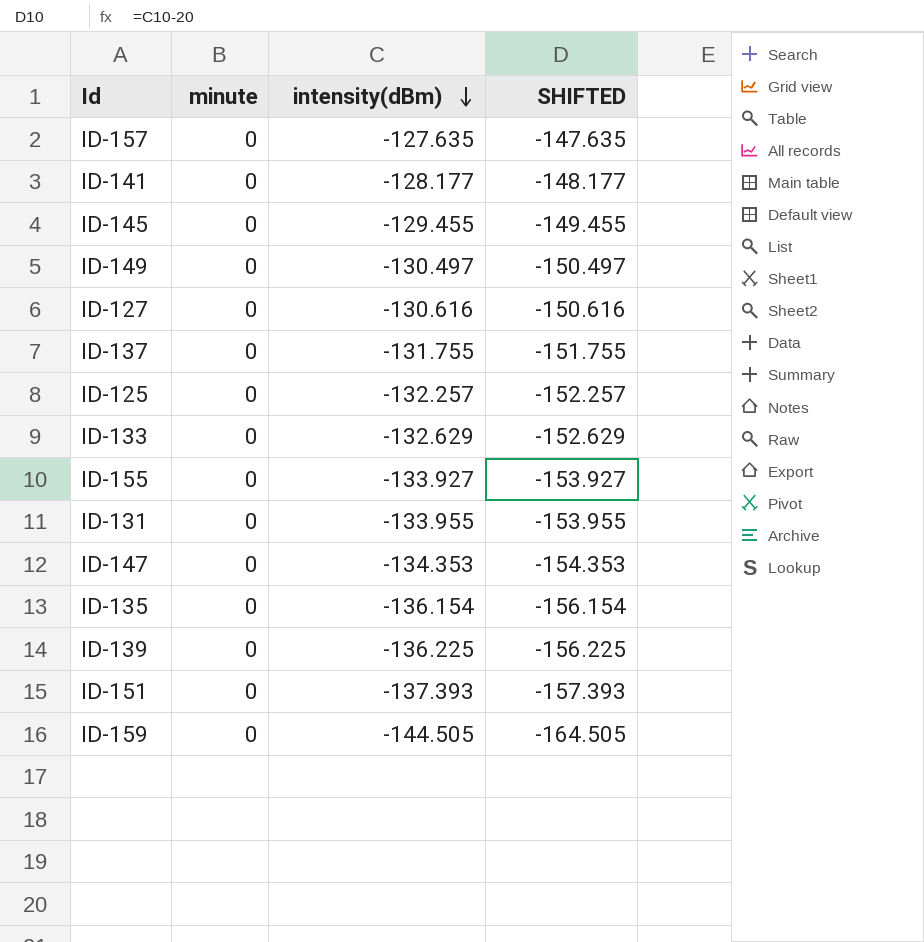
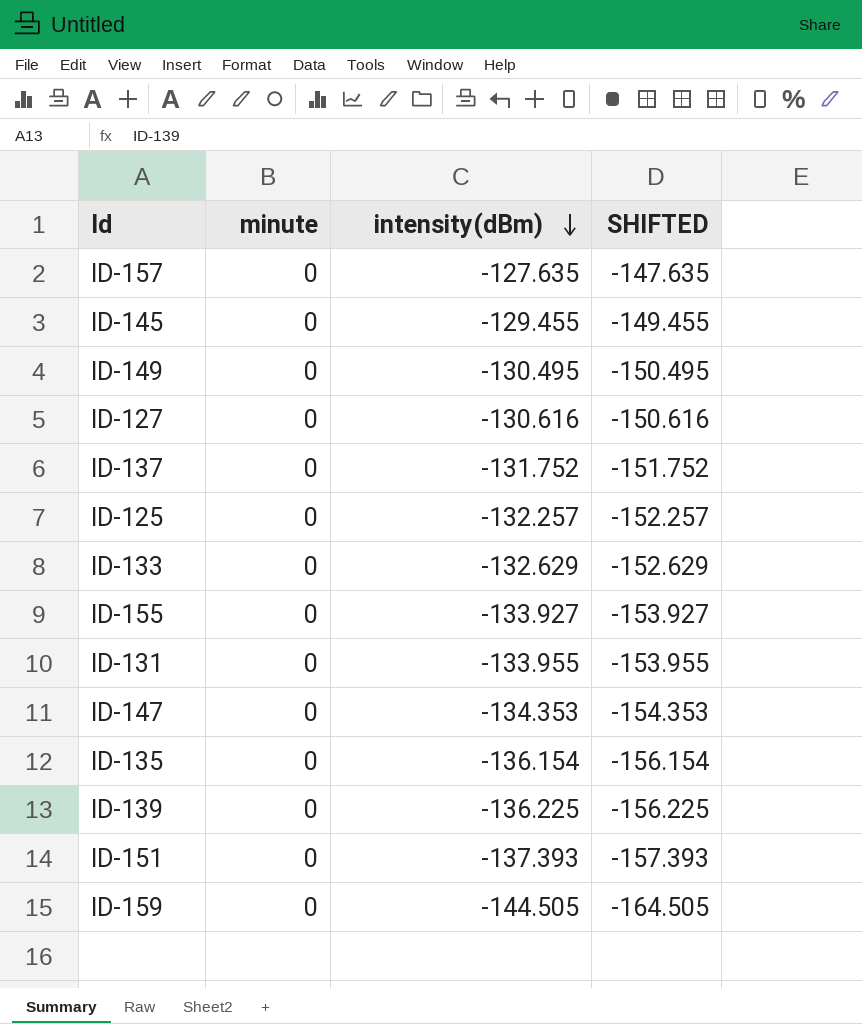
row ID-141: 0 | -128.177 | -148.177 -> none
ID-149 | intensity(dBm): -130.497 -> -130.495
ID-149 | SHIFTED: -150.497 -> -150.495
ID-137 | intensity(dBm): -131.755 -> -131.752
ID-137 | SHIFTED: -151.755 -> -151.752

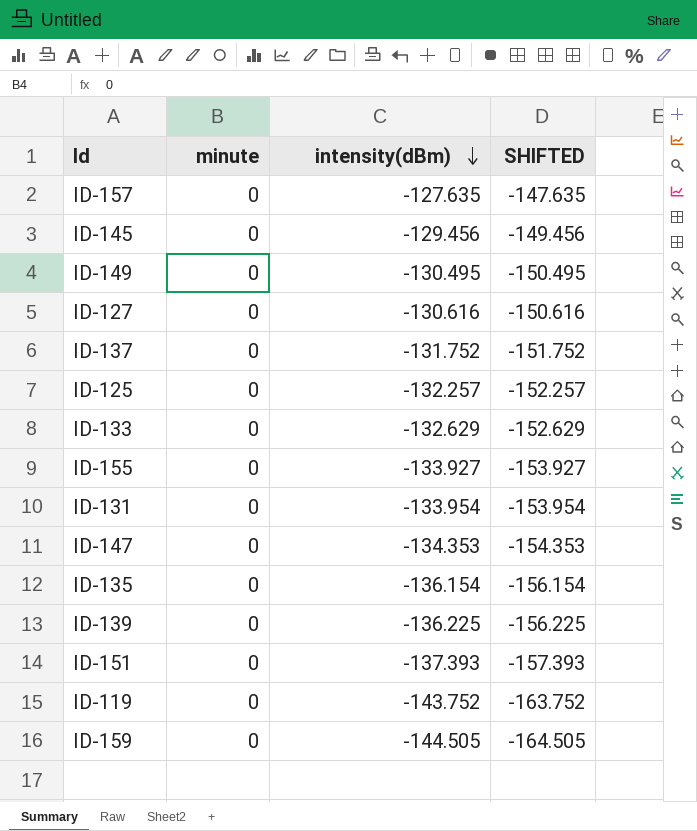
ID-145 | intensity(dBm): -129.455 -> -129.456
ID-145 | SHIFTED: -149.455 -> -149.456
ID-131 | intensity(dBm): -133.955 -> -133.954
ID-131 | SHIFTED: -153.955 -> -153.954
row ID-119: none -> 0 | -143.752 | -163.752

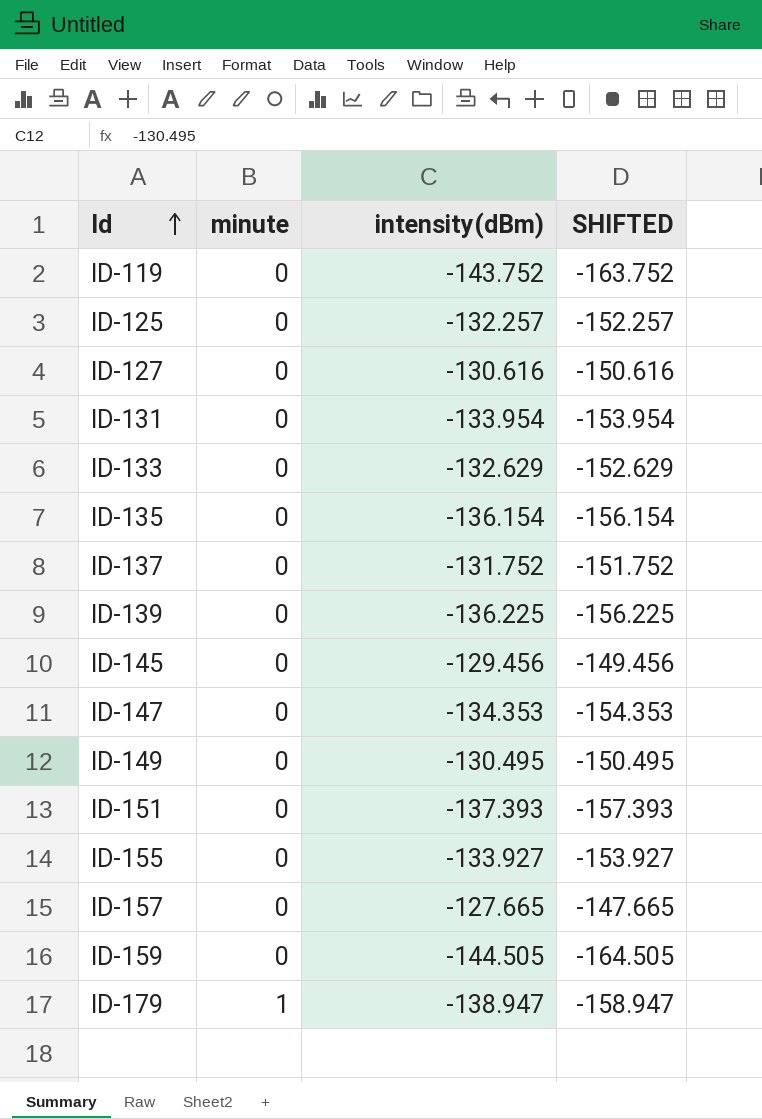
row order: intensity(dBm) descending -> Id ascending
ID-157 | intensity(dBm): -127.635 -> -127.665
ID-157 | SHIFTED: -147.635 -> -147.665
row ID-179: none -> 1 | -138.947 | -158.947

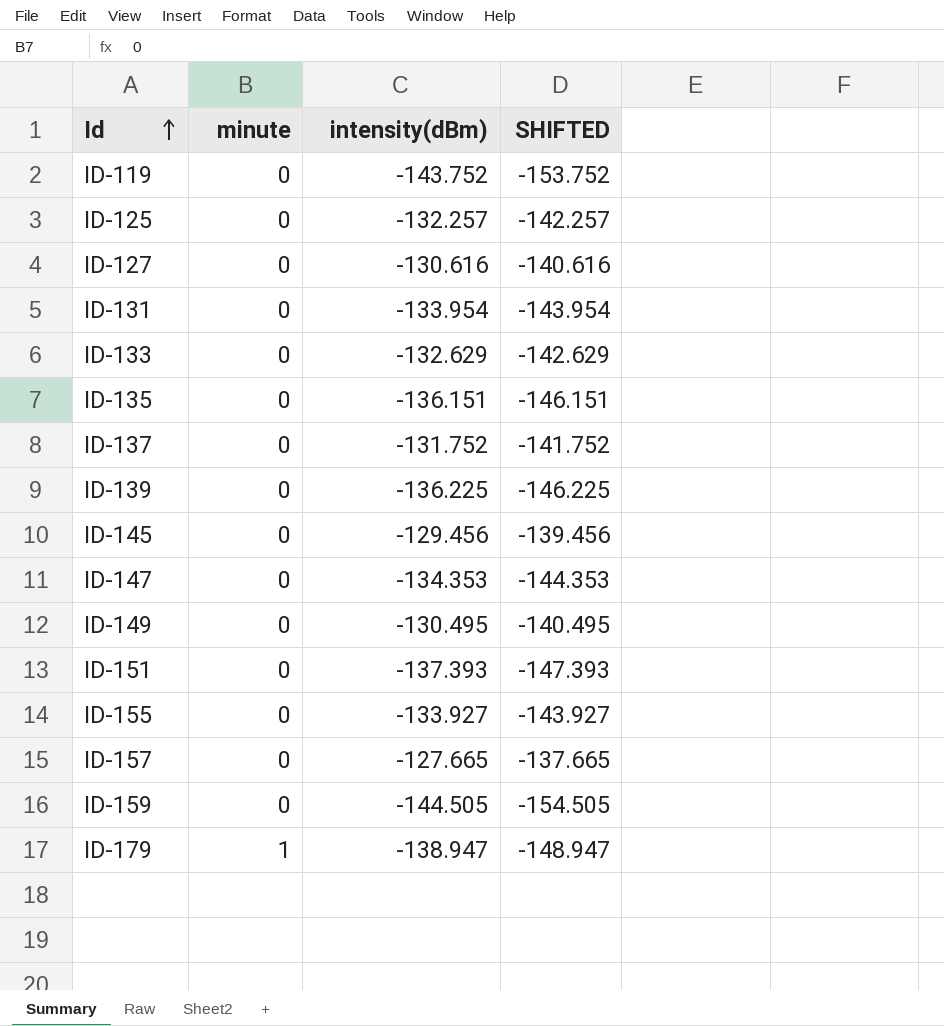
column SHIFTED | formula: [intensity(dBm)] - 20 -> [intensity(dBm)] - 10
ID-135 | intensity(dBm): -136.154 -> -136.151

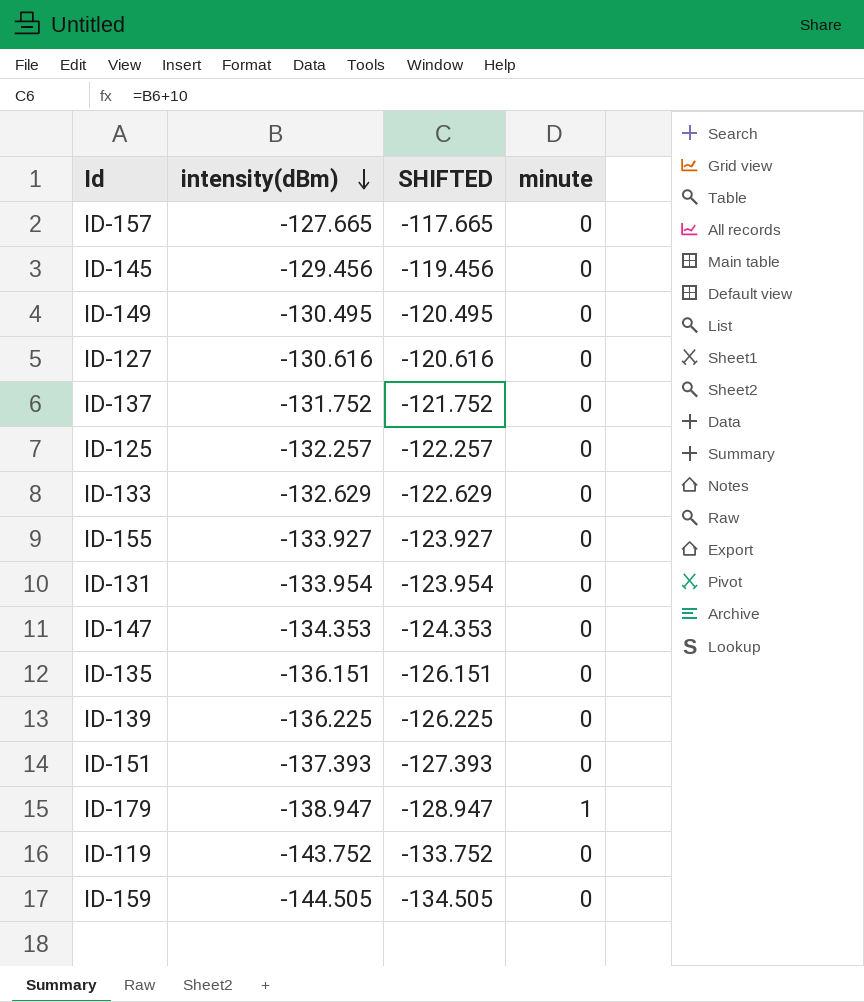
row order: Id ascending -> intensity(dBm) descending
column SHIFTED | formula: [intensity(dBm)] - 10 -> [intensity(dBm)] + 10
column minute | position: 2 -> 4

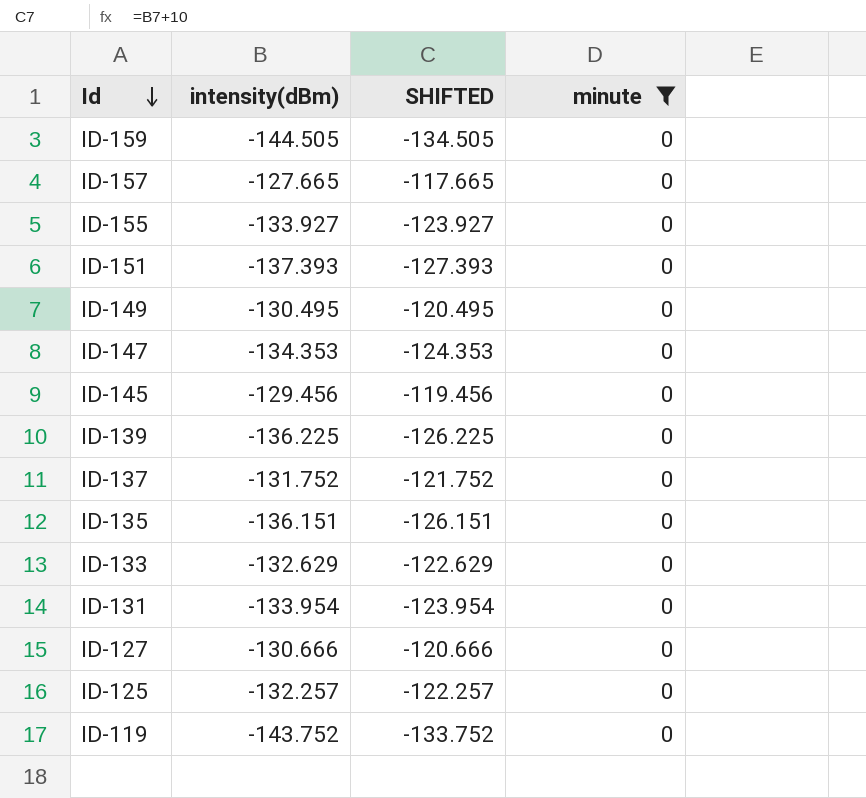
filter: none -> minute = 0
row order: intensity(dBm) descending -> Id descending
ID-127 | intensity(dBm): -130.616 -> -130.666
ID-127 | SHIFTED: -120.616 -> -120.666

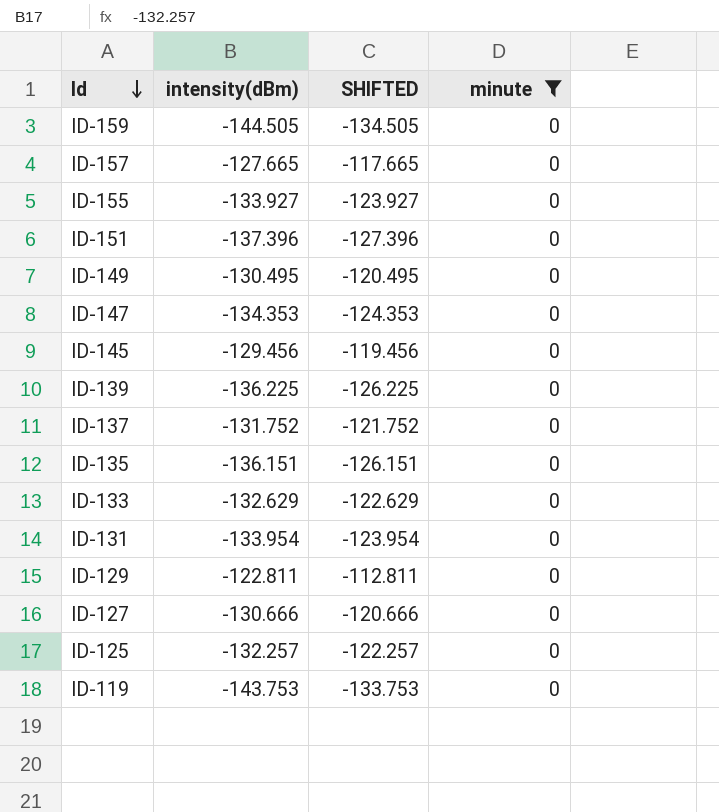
ID-151 | intensity(dBm): -137.393 -> -137.396
ID-151 | SHIFTED: -127.393 -> -127.396
row ID-129: none -> -122.811 | -112.811 | 0
ID-119 | intensity(dBm): -143.752 -> -143.753
ID-119 | SHIFTED: -133.752 -> -133.753

